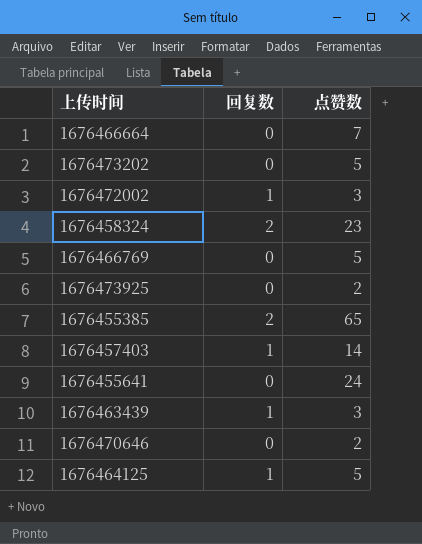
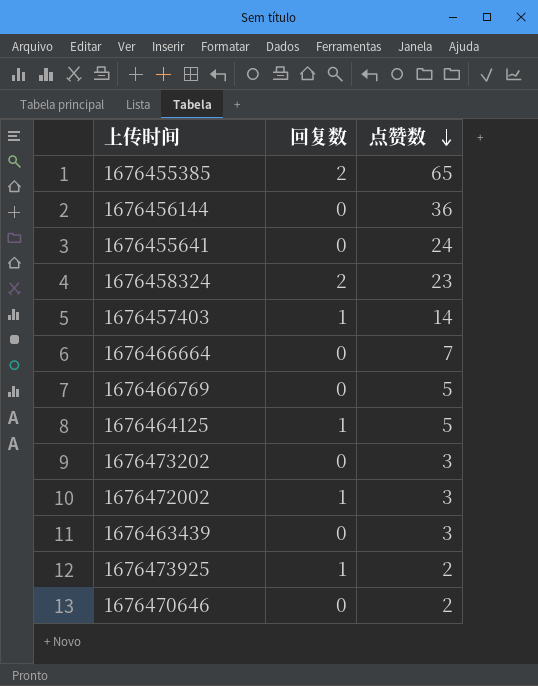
row order: none -> 点赞数 descending
row 1676456144: none -> 0 | 36
1676473202 | 点赞数: 5 -> 3
1676463439 | 回复数: 1 -> 0
1676473925 | 回复数: 0 -> 1

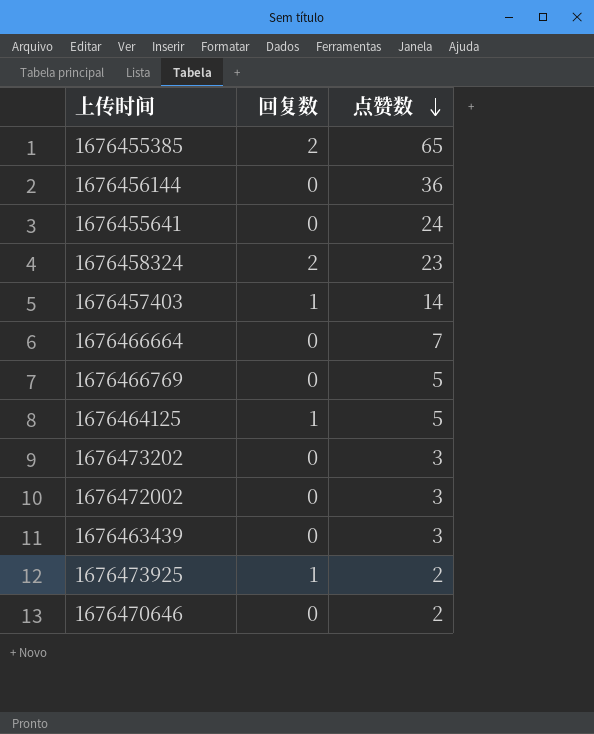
1676472002 | 回复数: 1 -> 0

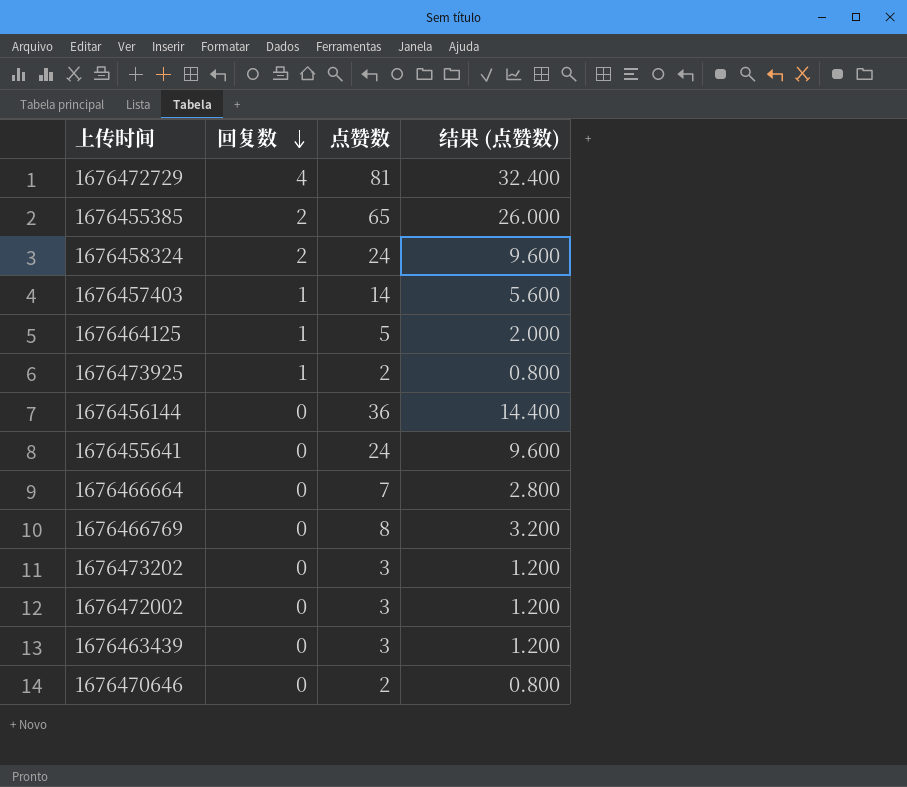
row order: 点赞数 descending -> 回复数 descending
column 结果 (点赞数) | formula: none -> [点赞数] * 0.4
row 1676472729: none -> 4 | 81 | 32.400
1676458324 | 点赞数: 23 -> 24
1676466769 | 点赞数: 5 -> 8

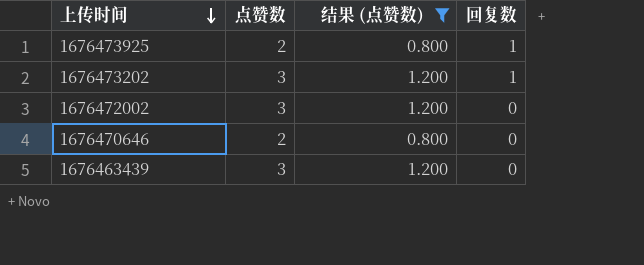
filter: none -> 结果 (点赞数) <= 1.200
row order: 回复数 descending -> 上传时间 descending
column 回复数 | position: 2 -> 4
1676473202 | 回复数: 0 -> 1

